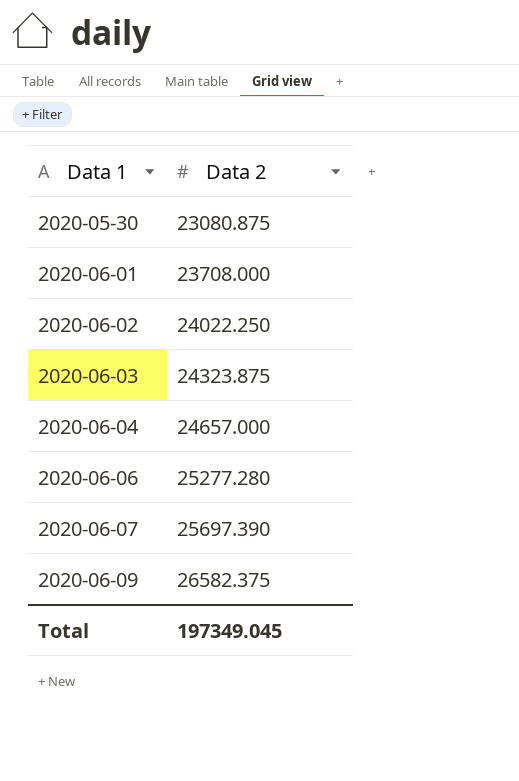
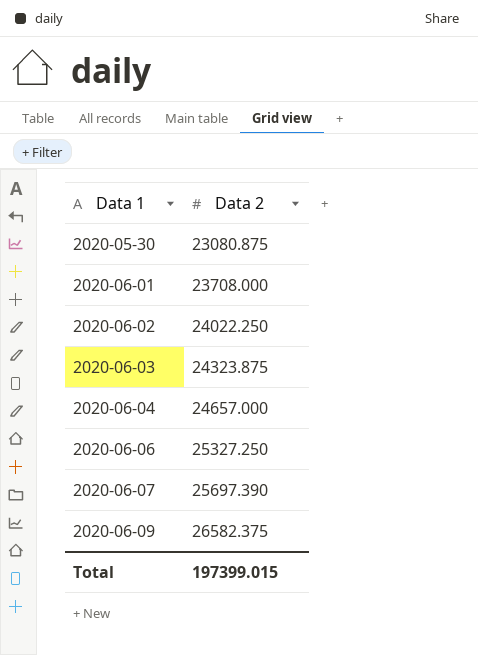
2020-06-06 | Data 2: 25277.280 -> 25327.250
Total | Data 2: 197349.045 -> 197399.015

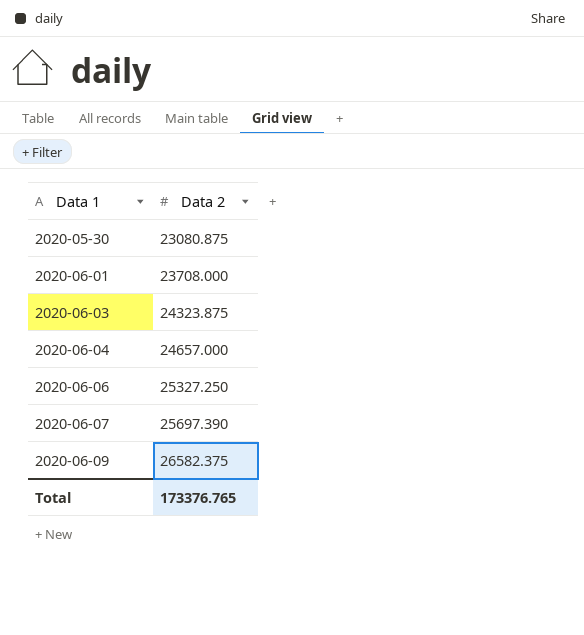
row 2020-06-02: 24022.250 -> none
Total | Data 2: 197399.015 -> 173376.765

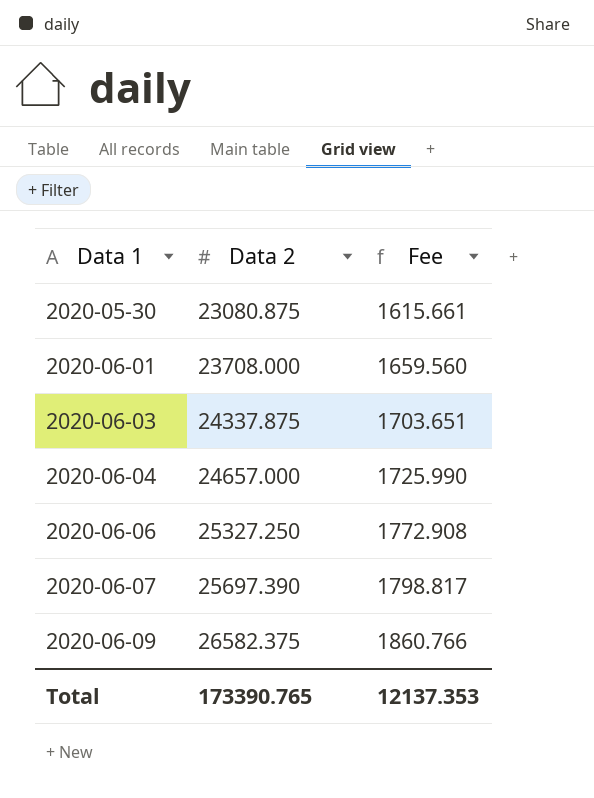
column Fee | formula: none -> [Data 2] * 0.07
2020-06-03 | Data 2: 24323.875 -> 24337.875
Total | Data 2: 173376.765 -> 173390.765

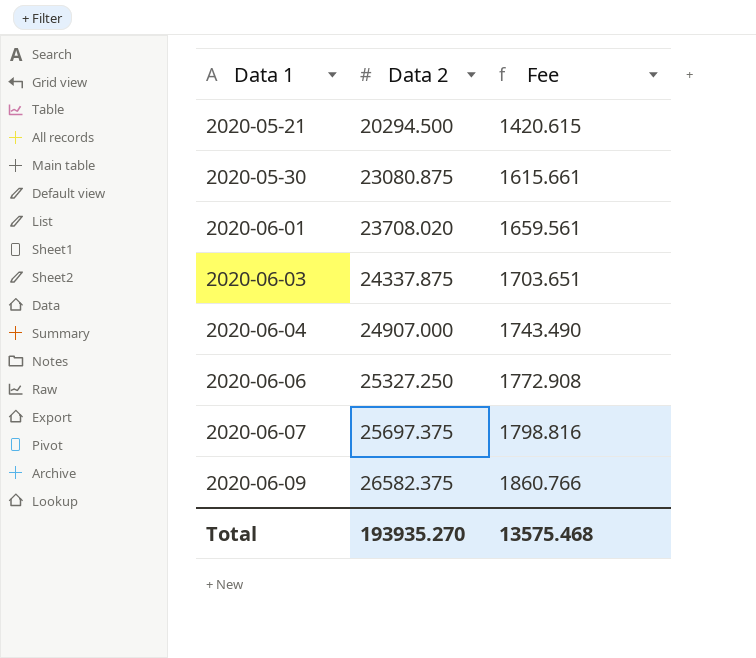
row 2020-05-21: none -> 20294.500 | 1420.615
2020-06-01 | Data 2: 23708.000 -> 23708.020
2020-06-01 | Fee: 1659.560 -> 1659.561
2020-06-04 | Data 2: 24657.000 -> 24907.000
2020-06-04 | Fee: 1725.990 -> 1743.490
2020-06-07 | Data 2: 25697.390 -> 25697.375
2020-06-07 | Fee: 1798.817 -> 1798.816
Total | Data 2: 173390.765 -> 193935.270
Total | Fee: 12137.353 -> 13575.468

